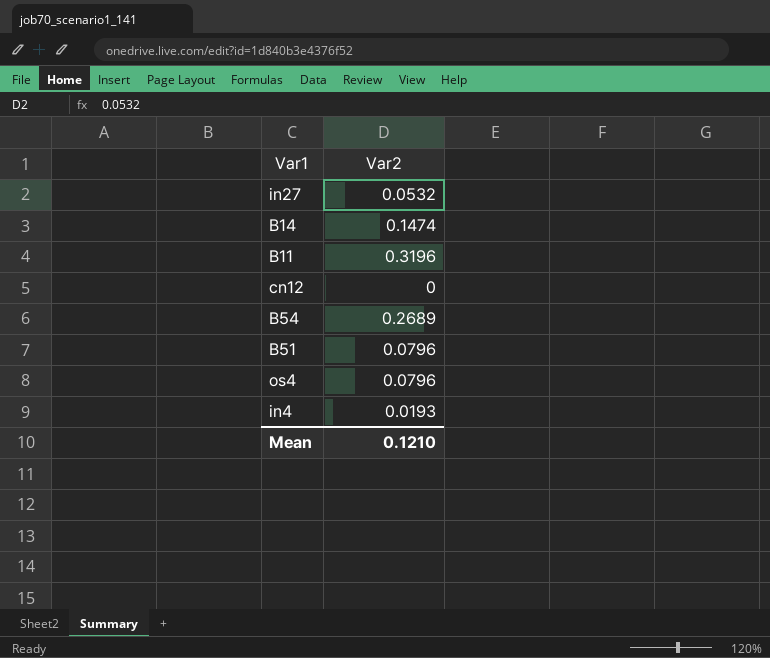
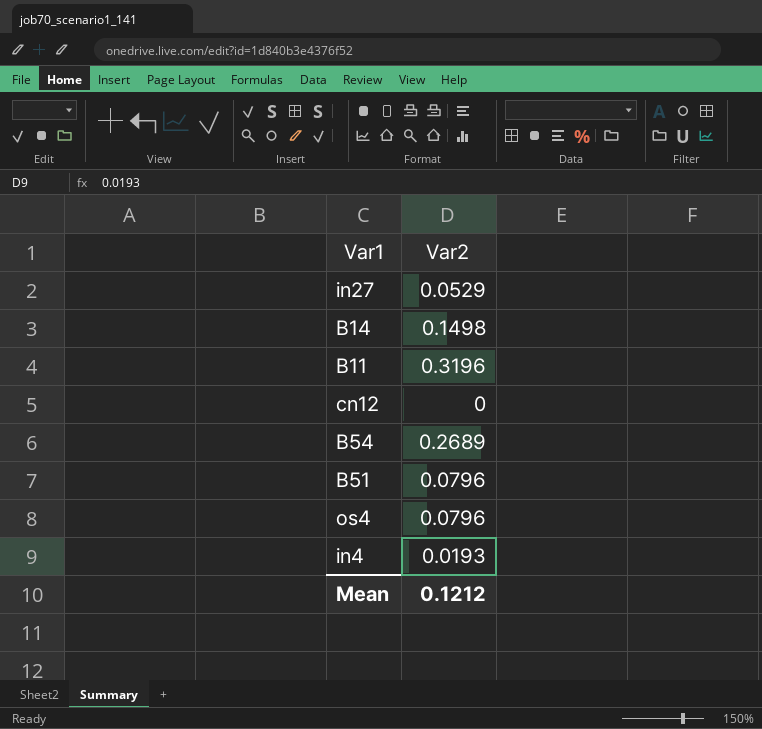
in27 | Var2: 0.0532 -> 0.0529
B14 | Var2: 0.1474 -> 0.1498
Mean | Var2: 0.1210 -> 0.1212

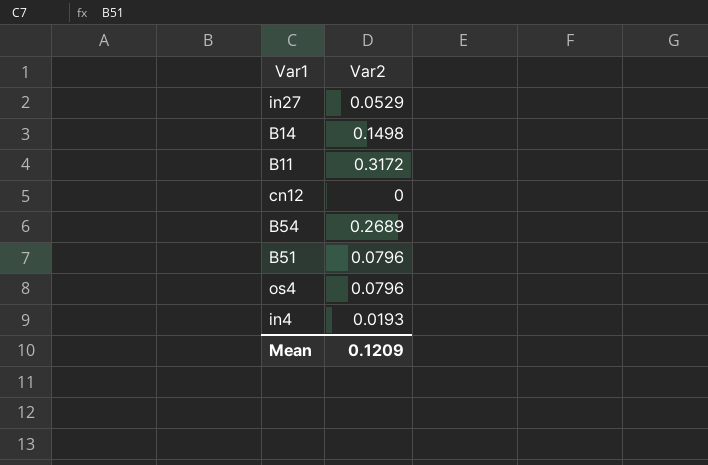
B11 | Var2: 0.3196 -> 0.3172
Mean | Var2: 0.1212 -> 0.1209

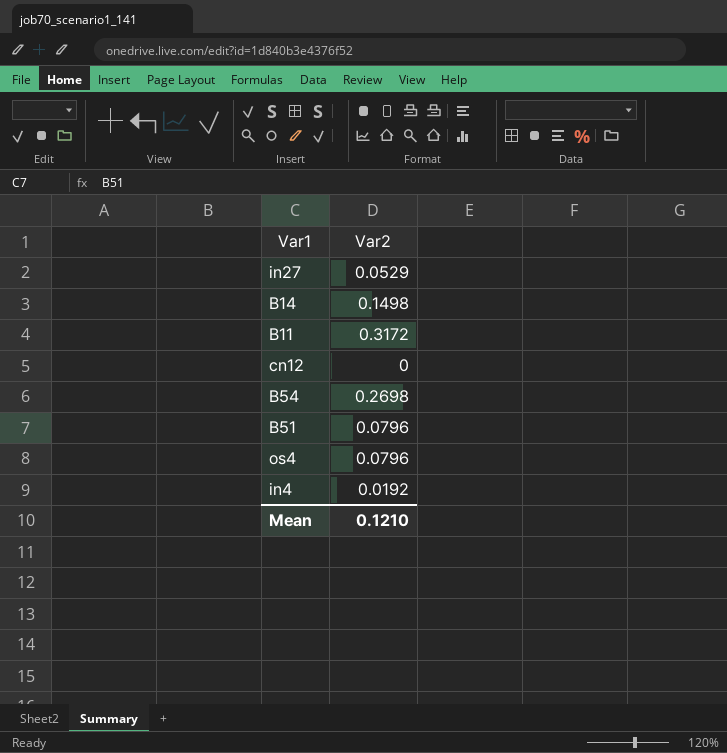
B54 | Var2: 0.2689 -> 0.2698
in4 | Var2: 0.0193 -> 0.0192
Mean | Var2: 0.1209 -> 0.1210

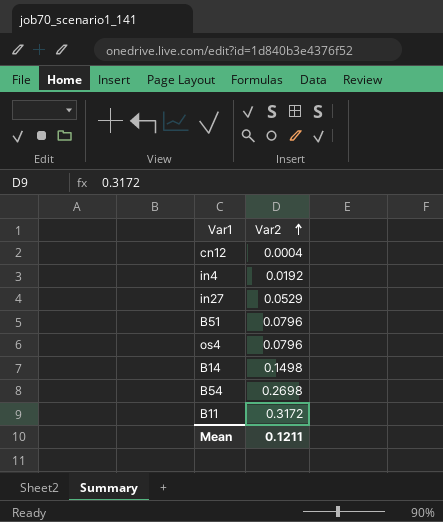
row order: none -> Var2 ascending
cn12 | Var2: 0 -> 0.0004
Mean | Var2: 0.1210 -> 0.1211

